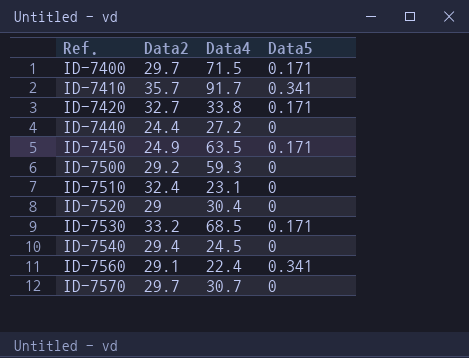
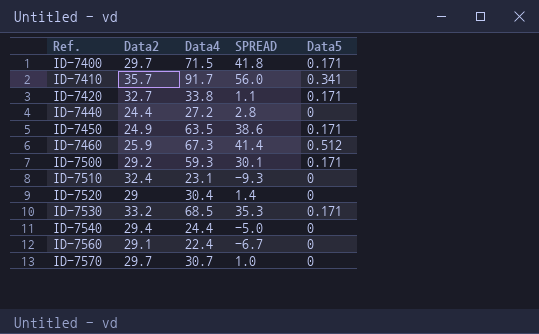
column SPREAD | formula: none -> [Data4] - [Data2]
row ID-7460: none -> 25.9 | 67.3 | 41.4 | 0.512
ID-7500 | Data5: 0 -> 0.171
ID-7540 | Data4: 24.5 -> 24.4
ID-7560 | Data5: 0.341 -> 0

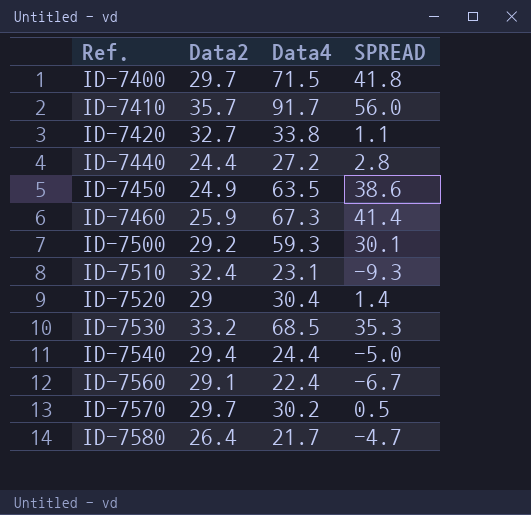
column Data5 | position: 5 -> none
ID-7570 | Data4: 30.7 -> 30.2
ID-7570 | SPREAD: 1.0 -> 0.5
row ID-7580: none -> 26.4 | 21.7 | -4.7

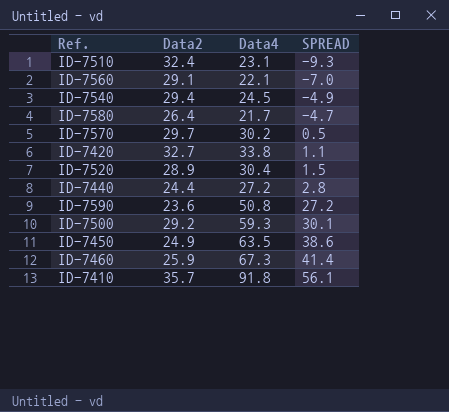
row order: Ref. ascending -> SPREAD ascending
row ID-7400: 29.7 | 71.5 | 41.8 -> none
row ID-7530: 33.2 | 68.5 | 35.3 -> none
ID-7560 | Data4: 22.4 -> 22.1
ID-7560 | SPREAD: -6.7 -> -7.0
ID-7540 | Data4: 24.4 -> 24.5
ID-7540 | SPREAD: -5.0 -> -4.9
ID-7520 | Data2: 29 -> 28.9
ID-7520 | SPREAD: 1.4 -> 1.5
row ID-7590: none -> 23.6 | 50.8 | 27.2
ID-7410 | Data4: 91.7 -> 91.8
ID-7410 | SPREAD: 56.0 -> 56.1

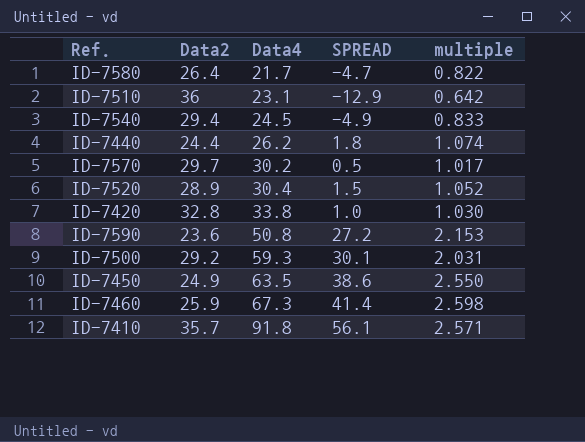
row order: SPREAD ascending -> Data4 ascending
column multiple | formula: none -> [Data4] / [Data2]
row ID-7560: 29.1 | 22.1 | -7.0 -> none
ID-7510 | Data2: 32.4 -> 36
ID-7510 | SPREAD: -9.3 -> -12.9
ID-7440 | Data4: 27.2 -> 26.2
ID-7440 | SPREAD: 2.8 -> 1.8
ID-7420 | Data2: 32.7 -> 32.8
ID-7420 | SPREAD: 1.1 -> 1.0

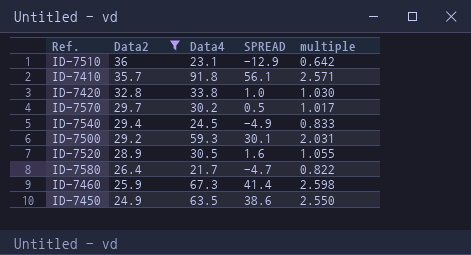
filter: none -> Data2 >= 24.9
row order: Data4 ascending -> Data2 descending
ID-7520 | Data4: 30.4 -> 30.5
ID-7520 | SPREAD: 1.5 -> 1.6
ID-7520 | multiple: 1.052 -> 1.055

